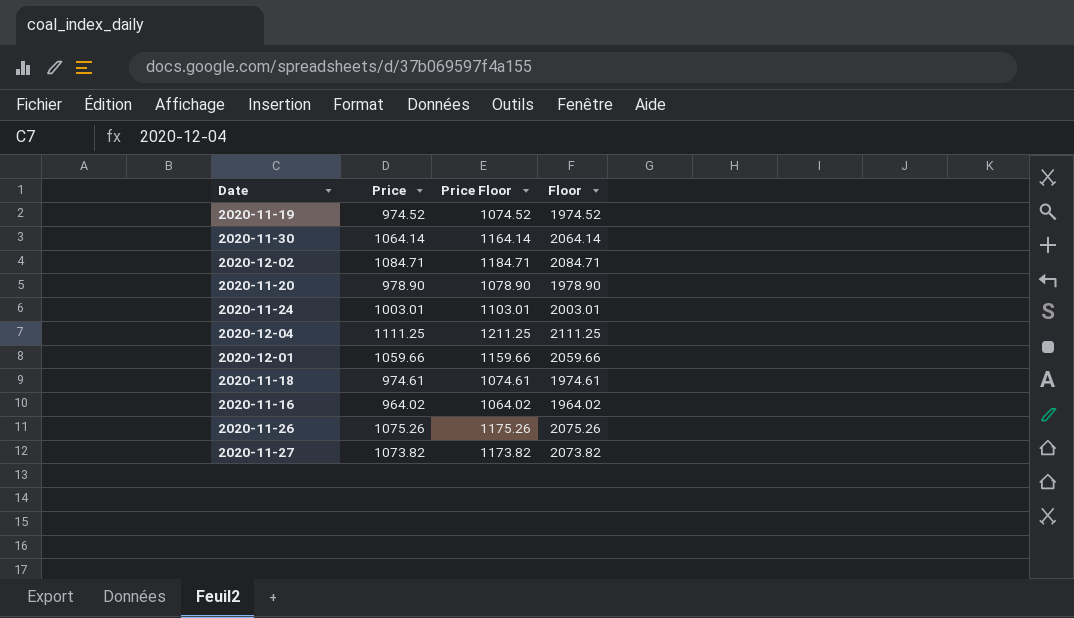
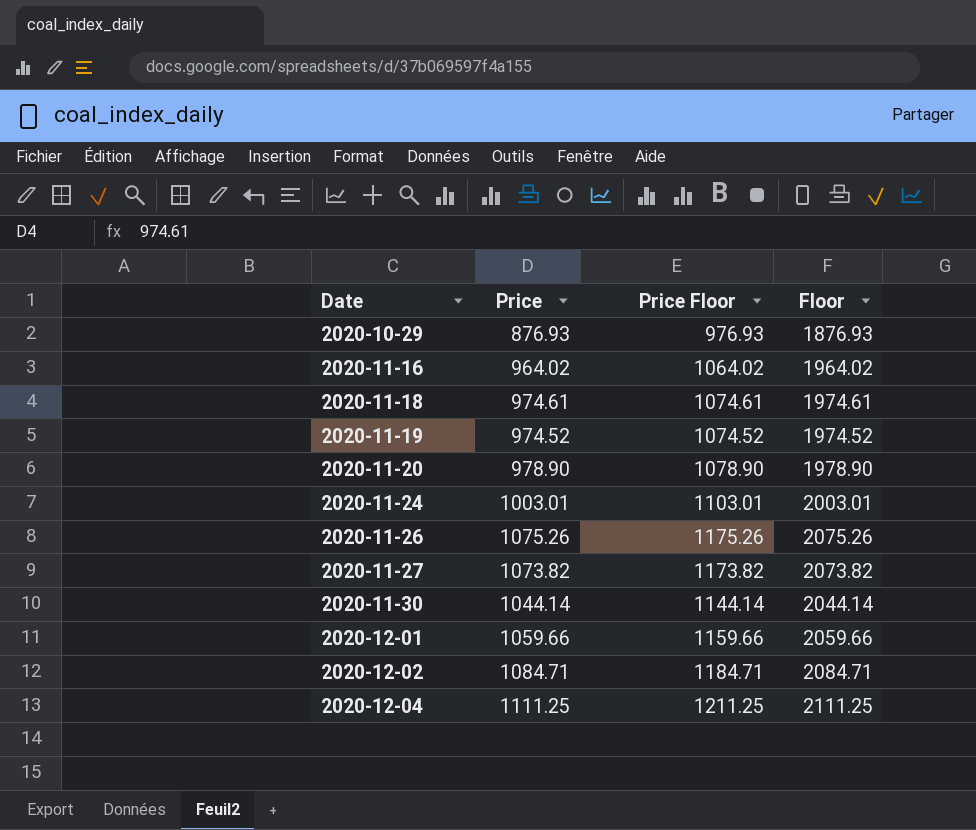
row order: none -> Date ascending
row 2020-10-29: none -> 876.93 | 976.93 | 1876.93
2020-11-30 | Price: 1064.14 -> 1044.14
2020-11-30 | Price Floor: 1164.14 -> 1144.14
2020-11-30 | Floor: 2064.14 -> 2044.14

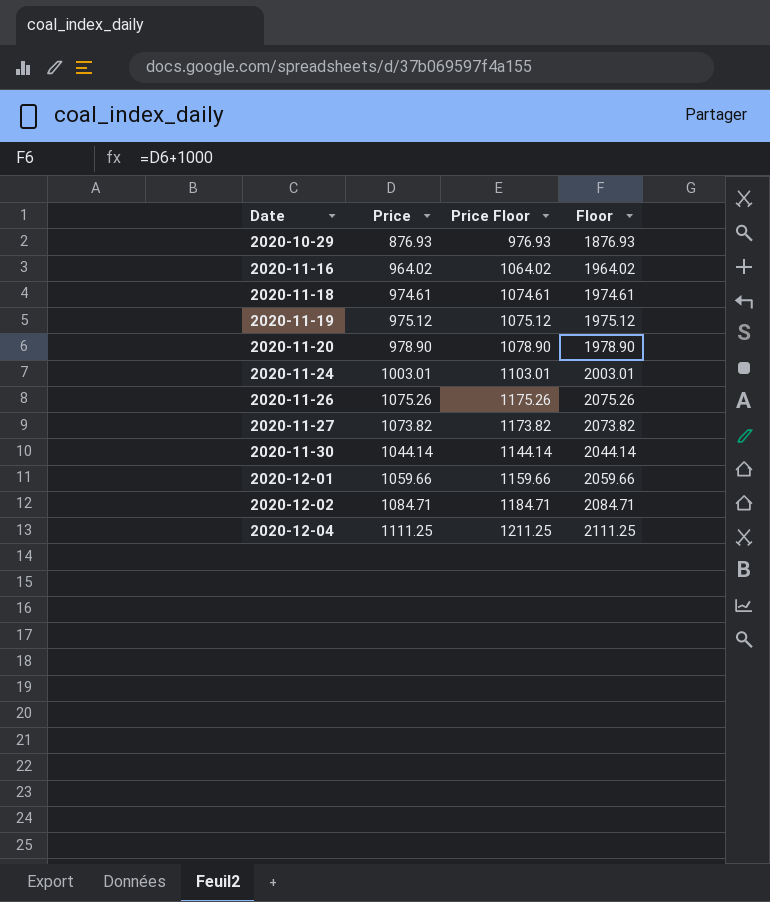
2020-11-19 | Price: 974.52 -> 975.12
2020-11-19 | Price Floor: 1074.52 -> 1075.12
2020-11-19 | Floor: 1974.52 -> 1975.12

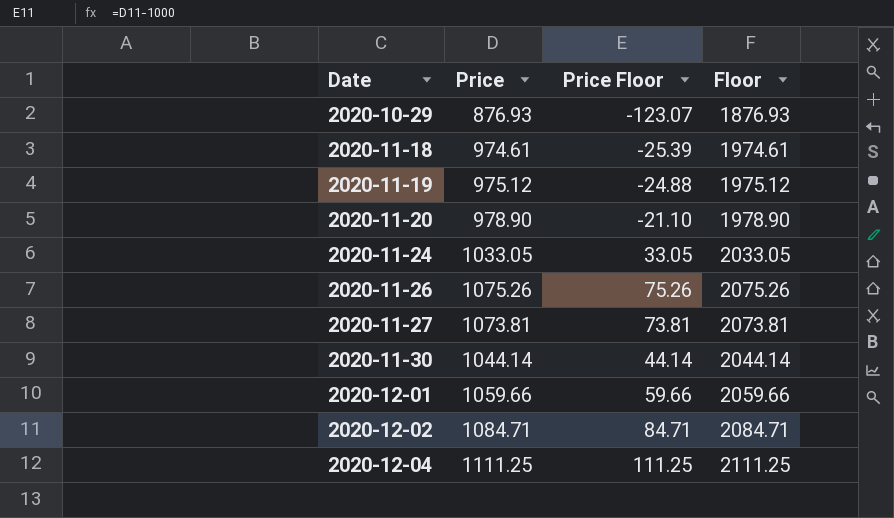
column Price Floor | formula: [Price] + 100 -> [Price] - 1000
row 2020-11-16: 964.02 | 1064.02 | 1964.02 -> none
2020-11-24 | Price: 1003.01 -> 1033.05
2020-11-24 | Floor: 2003.01 -> 2033.05
2020-11-27 | Price: 1073.82 -> 1073.81
2020-11-27 | Floor: 2073.82 -> 2073.81

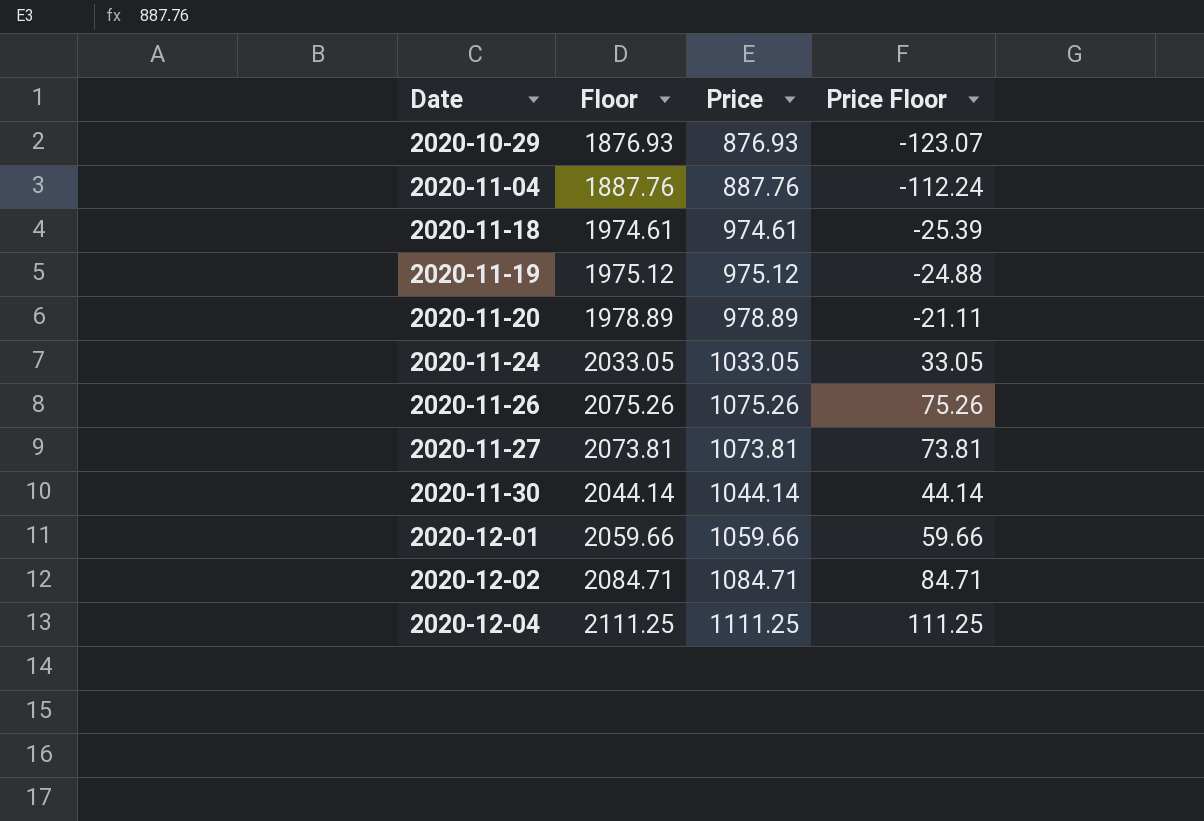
column Floor | position: 4 -> 2
row 2020-11-04: none -> 1887.76 | 887.76 | -112.24
2020-11-20 | Floor: 1978.90 -> 1978.89
2020-11-20 | Price: 978.90 -> 978.89
2020-11-20 | Price Floor: -21.10 -> -21.11

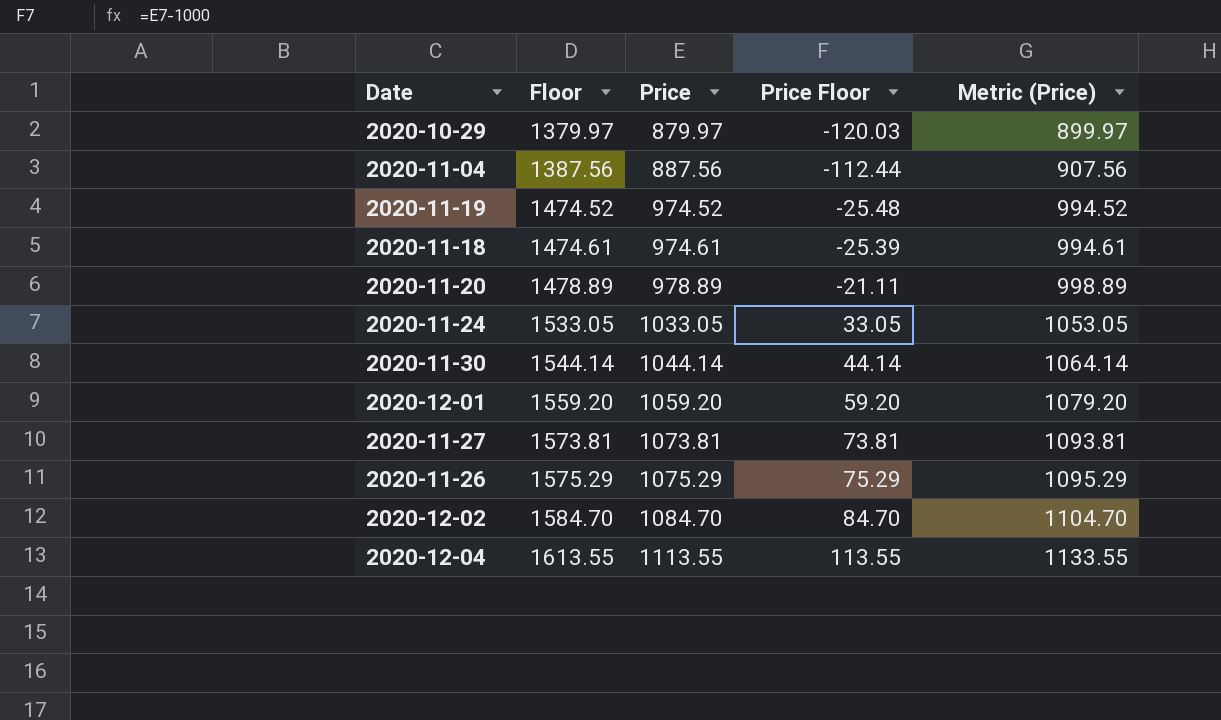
row order: Date ascending -> Floor ascending
column Floor | formula: [Price] + 1000 -> [Price] + 500
column Metric (Price) | formula: none -> [Price] + 20
2020-10-29 | Price: 876.93 -> 879.97
2020-10-29 | Price Floor: -123.07 -> -120.03
2020-11-04 | Price: 887.76 -> 887.56
2020-11-04 | Price Floor: -112.24 -> -112.44
2020-11-19 | Price: 975.12 -> 974.52
2020-11-19 | Price Floor: -24.88 -> -25.48
2020-12-01 | Price: 1059.66 -> 1059.20
2020-12-01 | Price Floor: 59.66 -> 59.20
2020-11-26 | Price: 1075.26 -> 1075.29
2020-11-26 | Price Floor: 75.26 -> 75.29
2020-12-02 | Price: 1084.71 -> 1084.70
2020-12-02 | Price Floor: 84.71 -> 84.70
2020-12-04 | Price: 1111.25 -> 1113.55
2020-12-04 | Price Floor: 111.25 -> 113.55

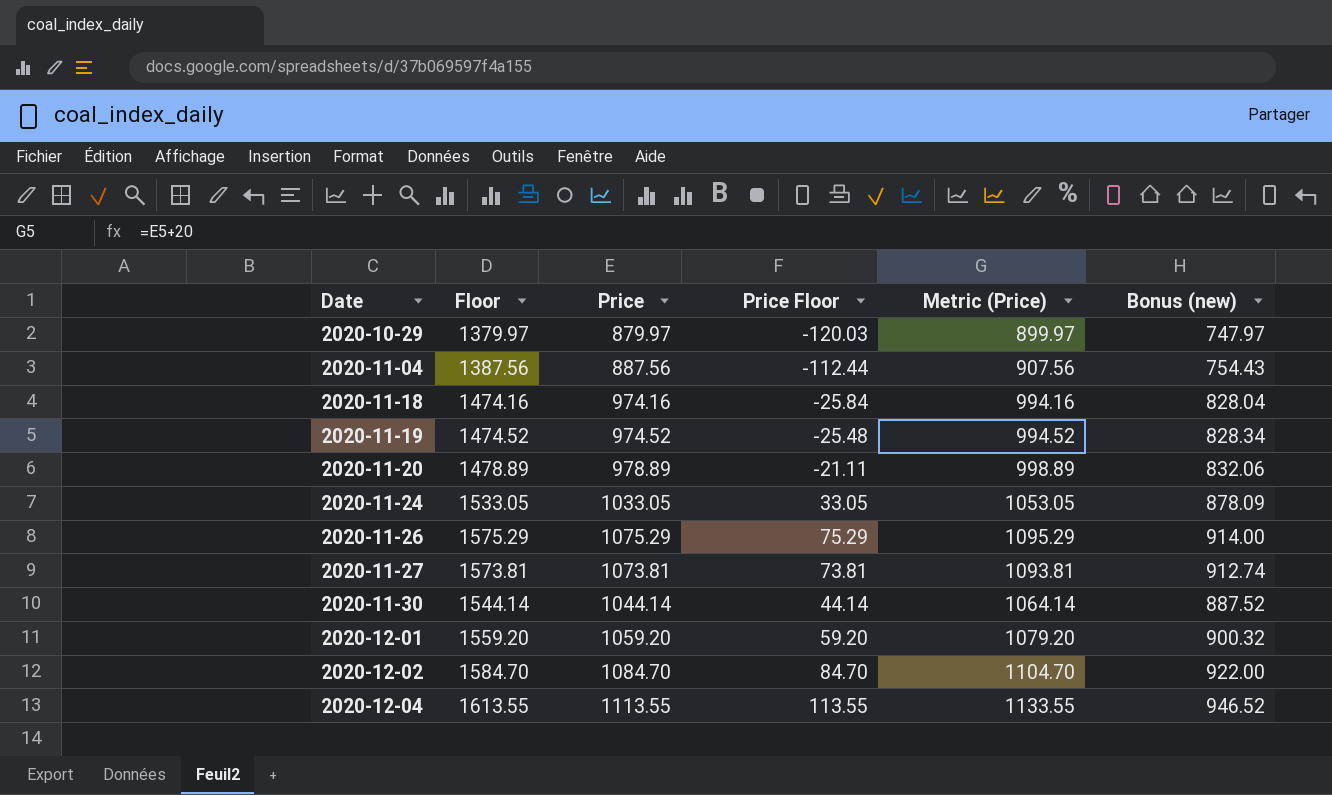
row order: Floor ascending -> Date ascending
column Bonus (new) | formula: none -> [Price] * 0.85
2020-11-18 | Floor: 1474.61 -> 1474.16
2020-11-18 | Price: 974.61 -> 974.16
2020-11-18 | Price Floor: -25.39 -> -25.84
2020-11-18 | Metric (Price): 994.61 -> 994.16

